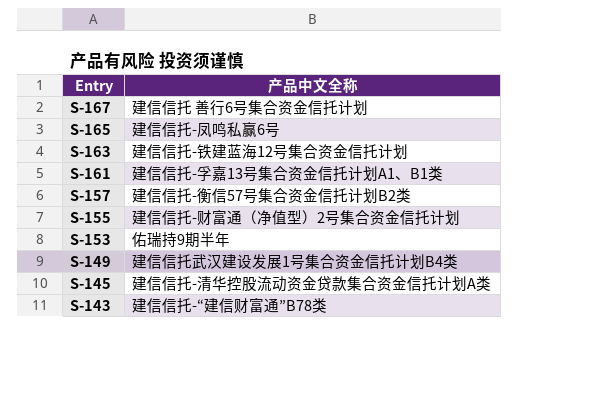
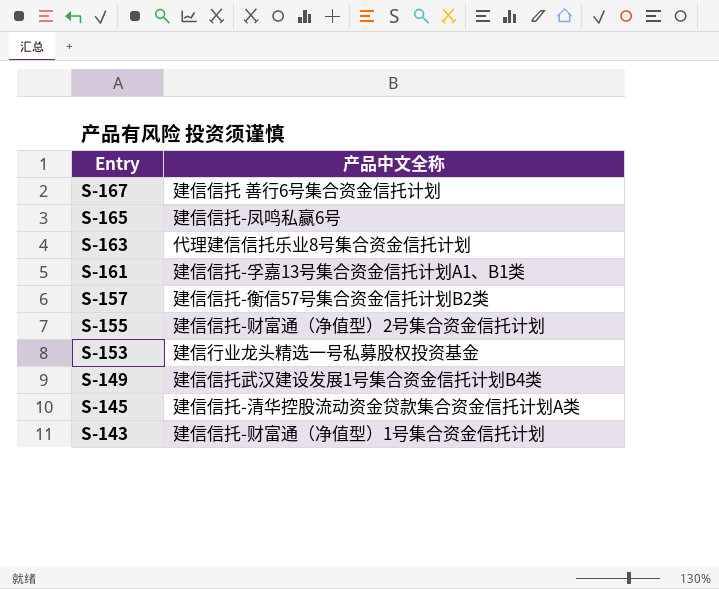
S-163 | 产品中文全称: 建信信托-铁建蓝海12号集合资金信托计划 -> 代理建信信托乐业8号集合资金信托计划
S-153 | 产品中文全称: 佑瑞持9期半年 -> 建信行业龙头精选一号私募股权投资基金
S-143 | 产品中文全称: 建信信托-“建信财富通”B78类 -> 建信信托-财富通（净值型）1号集合资金信托计划

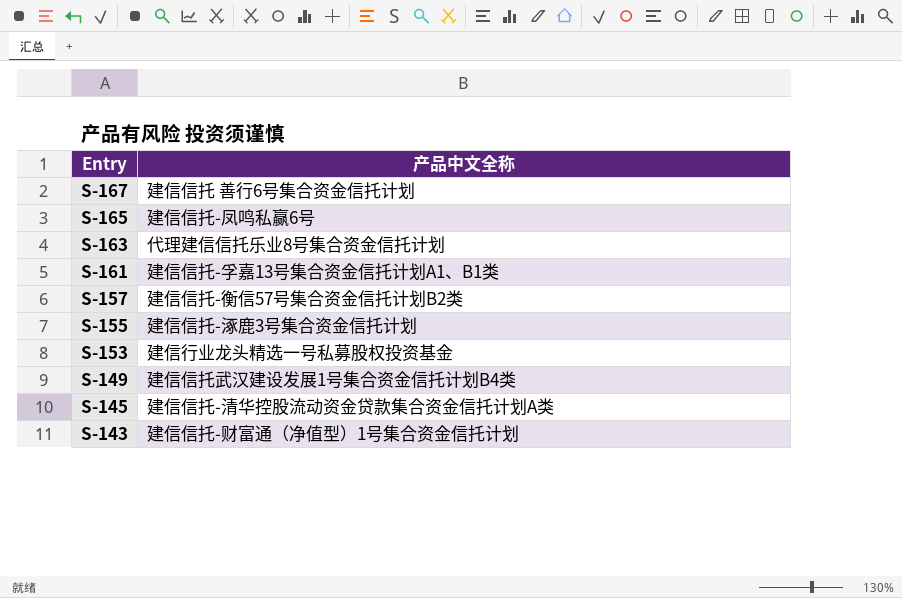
S-155 | 产品中文全称: 建信信托-财富通（净值型）2号集合资金信托计划 -> 建信信托-涿鹿3号集合资金信托计划

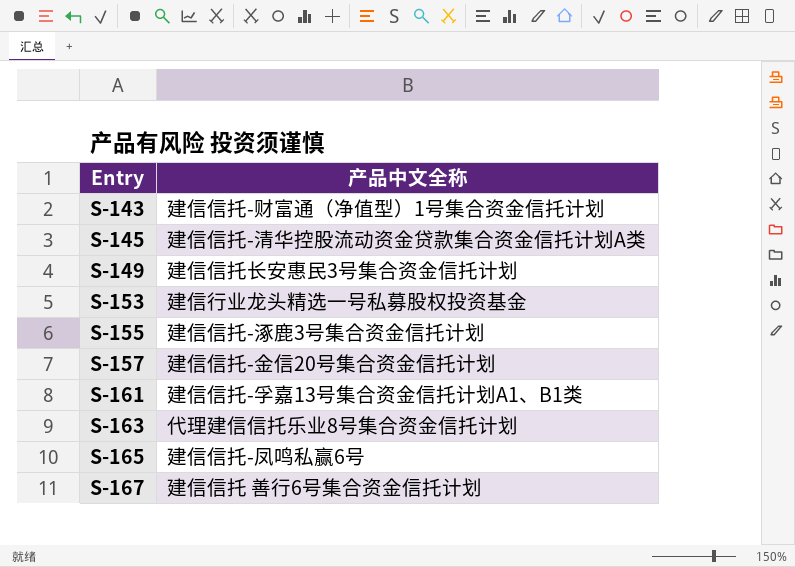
row order: Entry descending -> Entry ascending
S-149 | 产品中文全称: 建信信托武汉建设发展1号集合资金信托计划B4类 -> 建信信托长安惠民3号集合资金信托计划
S-157 | 产品中文全称: 建信信托-衡信57号集合资金信托计划B2类 -> 建信信托-金信20号集合资金信托计划

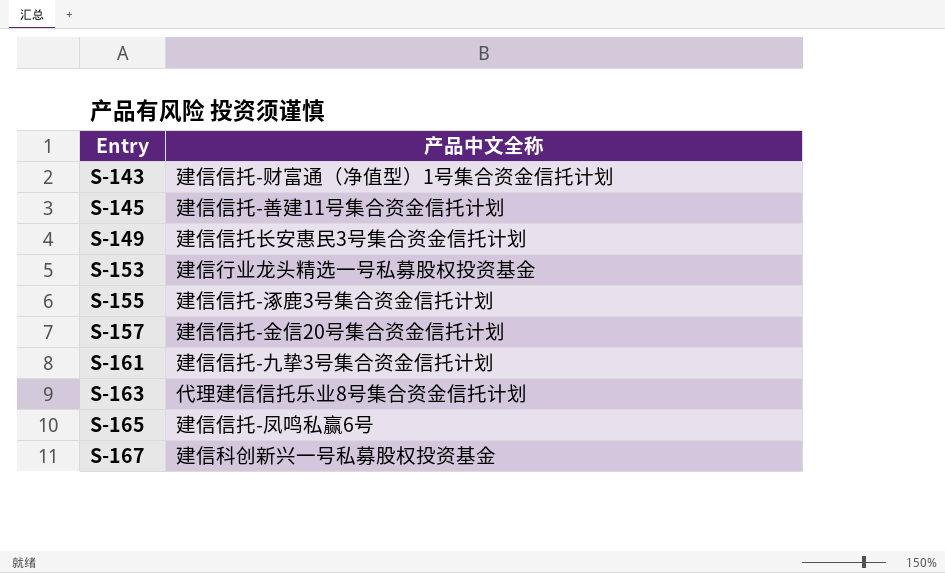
S-145 | 产品中文全称: 建信信托-清华控股流动资金贷款集合资金信托计划A类 -> 建信信托-善建11号集合资金信托计划
S-161 | 产品中文全称: 建信信托-孚嘉13号集合资金信托计划A1、B1类 -> 建信信托-九挚3号集合资金信托计划
S-167 | 产品中文全称: 建信信托 善行6号集合资金信托计划 -> 建信科创新兴一号私募股权投资基金

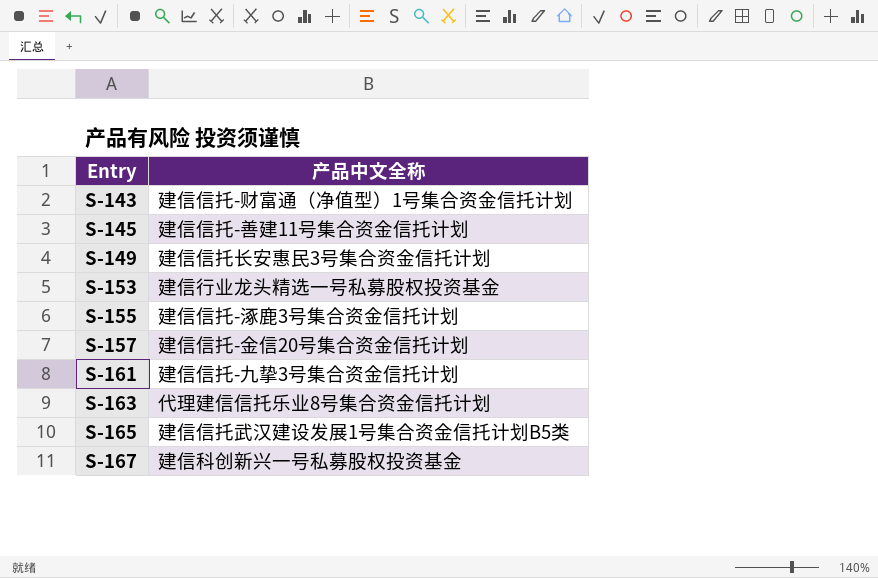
S-165 | 产品中文全称: 建信信托-凤鸣私赢6号 -> 建信信托武汉建设发展1号集合资金信托计划B5类

